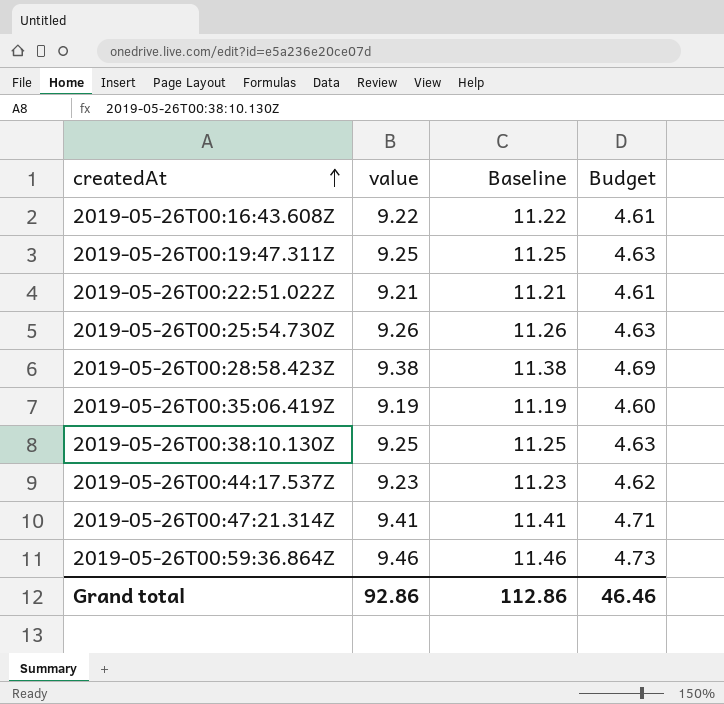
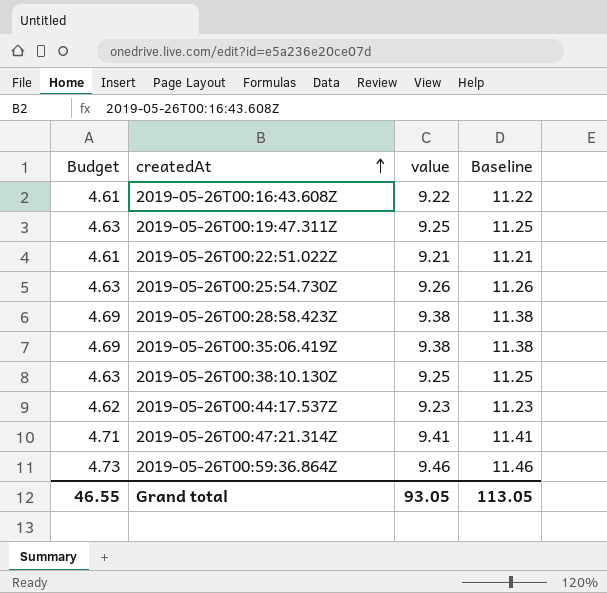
column Budget | position: 4 -> 1
2019-05-26T00:35:06.419Z | Budget: 4.60 -> 4.69
2019-05-26T00:35:06.419Z | value: 9.19 -> 9.38
2019-05-26T00:35:06.419Z | Baseline: 11.19 -> 11.38
Grand total | Budget: 46.46 -> 46.55
Grand total | value: 92.86 -> 93.05
Grand total | Baseline: 112.86 -> 113.05

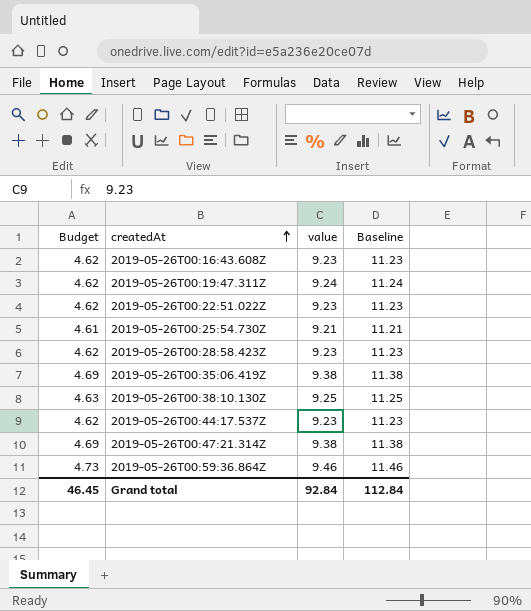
2019-05-26T00:16:43.608Z | Budget: 4.61 -> 4.62
2019-05-26T00:16:43.608Z | value: 9.22 -> 9.23
2019-05-26T00:16:43.608Z | Baseline: 11.22 -> 11.23
2019-05-26T00:19:47.311Z | Budget: 4.63 -> 4.62
2019-05-26T00:19:47.311Z | value: 9.25 -> 9.24
2019-05-26T00:19:47.311Z | Baseline: 11.25 -> 11.24
2019-05-26T00:22:51.022Z | Budget: 4.61 -> 4.62
2019-05-26T00:22:51.022Z | value: 9.21 -> 9.23
2019-05-26T00:22:51.022Z | Baseline: 11.21 -> 11.23
2019-05-26T00:25:54.730Z | Budget: 4.63 -> 4.61
2019-05-26T00:25:54.730Z | value: 9.26 -> 9.21
2019-05-26T00:25:54.730Z | Baseline: 11.26 -> 11.21
2019-05-26T00:28:58.423Z | Budget: 4.69 -> 4.62
2019-05-26T00:28:58.423Z | value: 9.38 -> 9.23
2019-05-26T00:28:58.423Z | Baseline: 11.38 -> 11.23
2019-05-26T00:47:21.314Z | Budget: 4.71 -> 4.69
2019-05-26T00:47:21.314Z | value: 9.41 -> 9.38
2019-05-26T00:47:21.314Z | Baseline: 11.41 -> 11.38
Grand total | Budget: 46.55 -> 46.45
Grand total | value: 93.05 -> 92.84
Grand total | Baseline: 113.05 -> 112.84

